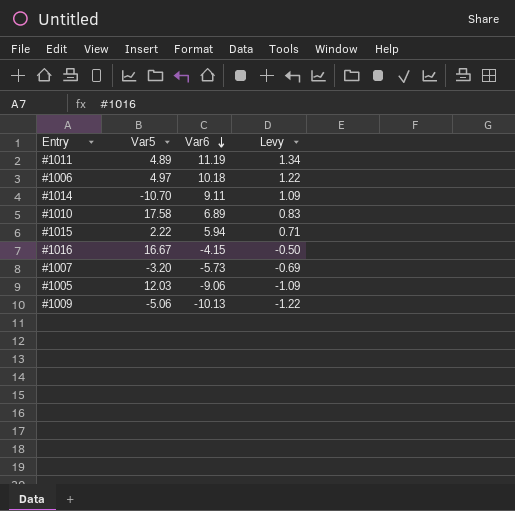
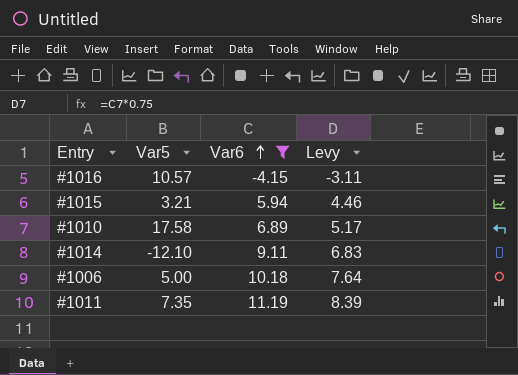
filter: none -> Var6 >= -4.15
row order: Var6 descending -> Var6 ascending
column Levy | formula: [Var6] * 0.12 -> [Var6] * 0.75
#1016 | Var5: 16.67 -> 10.57
#1015 | Var5: 2.22 -> 3.21
#1014 | Var5: -10.70 -> -12.10
#1006 | Var5: 4.97 -> 5.00
#1011 | Var5: 4.89 -> 7.35

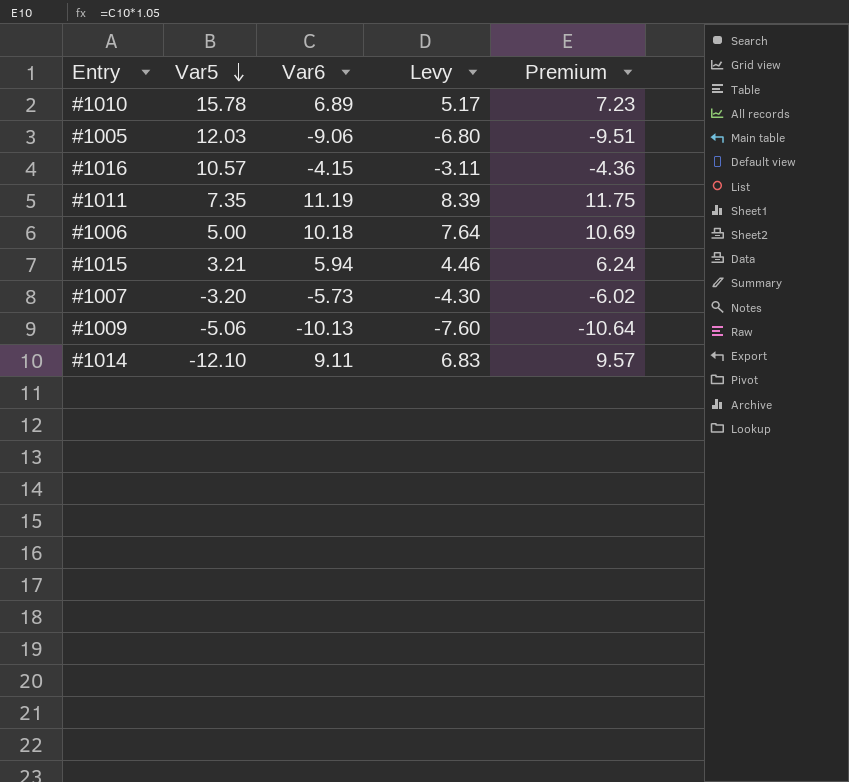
filter: Var6 >= -4.15 -> none
row order: Var6 ascending -> Var5 descending
column Premium | formula: none -> [Var6] * 1.05
#1010 | Var5: 17.58 -> 15.78

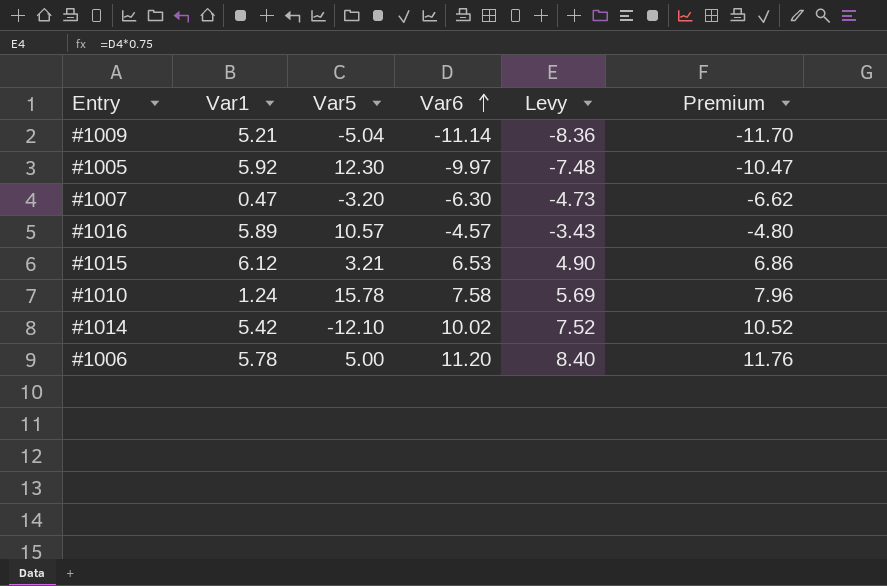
row order: Var5 descending -> Var6 ascending
column Var1 | position: none -> 2
row #1011: 7.35 | 11.19 | 8.39 | 11.75 -> none
#1009 | Var5: -5.06 -> -5.04
#1009 | Var6: -10.13 -> -11.14
#1009 | Levy: -7.60 -> -8.36
#1009 | Premium: -10.64 -> -11.70
#1005 | Var5: 12.03 -> 12.30
#1005 | Var6: -9.06 -> -9.97
#1005 | Levy: -6.80 -> -7.48
#1005 | Premium: -9.51 -> -10.47
#1007 | Var6: -5.73 -> -6.30
#1007 | Levy: -4.30 -> -4.73
#1007 | Premium: -6.02 -> -6.62
#1016 | Var6: -4.15 -> -4.57
#1016 | Levy: -3.11 -> -3.43
#1016 | Premium: -4.36 -> -4.80
#1015 | Var6: 5.94 -> 6.53
#1015 | Levy: 4.46 -> 4.90
#1015 | Premium: 6.24 -> 6.86
#1010 | Var6: 6.89 -> 7.58
#1010 | Levy: 5.17 -> 5.69
#1010 | Premium: 7.23 -> 7.96
#1014 | Var6: 9.11 -> 10.02
#1014 | Levy: 6.83 -> 7.52
#1014 | Premium: 9.57 -> 10.52
#1006 | Var6: 10.18 -> 11.20
#1006 | Levy: 7.64 -> 8.40
#1006 | Premium: 10.69 -> 11.76

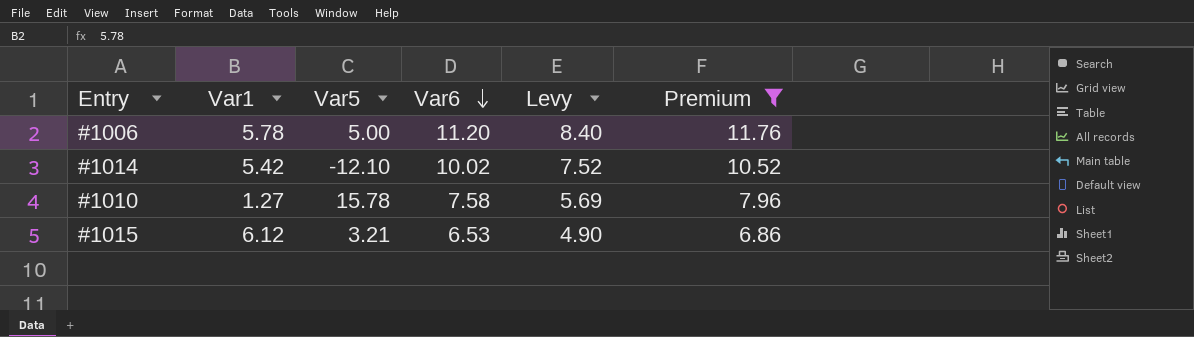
filter: none -> Premium >= 6.86
row order: Var6 ascending -> Var6 descending
#1010 | Var1: 1.24 -> 1.27

